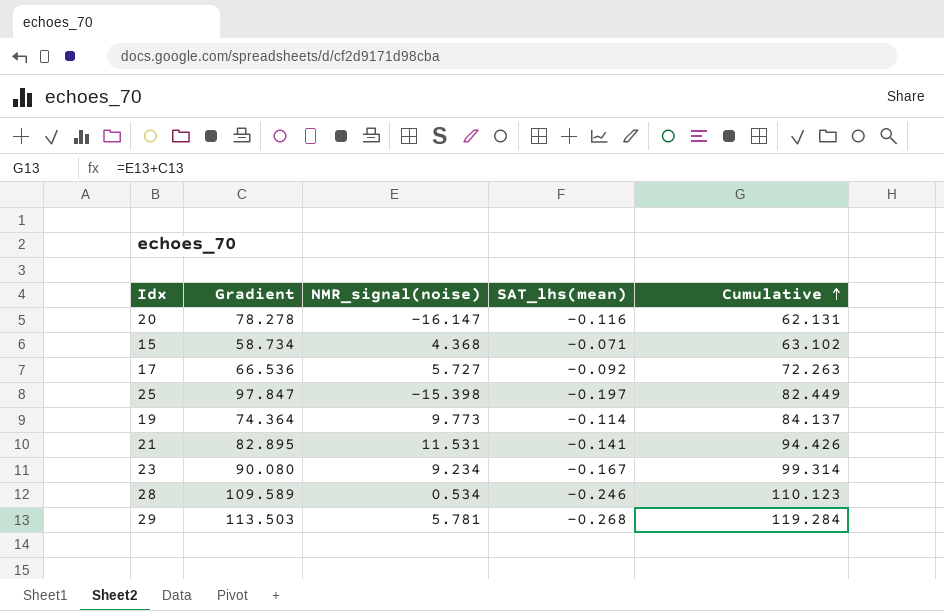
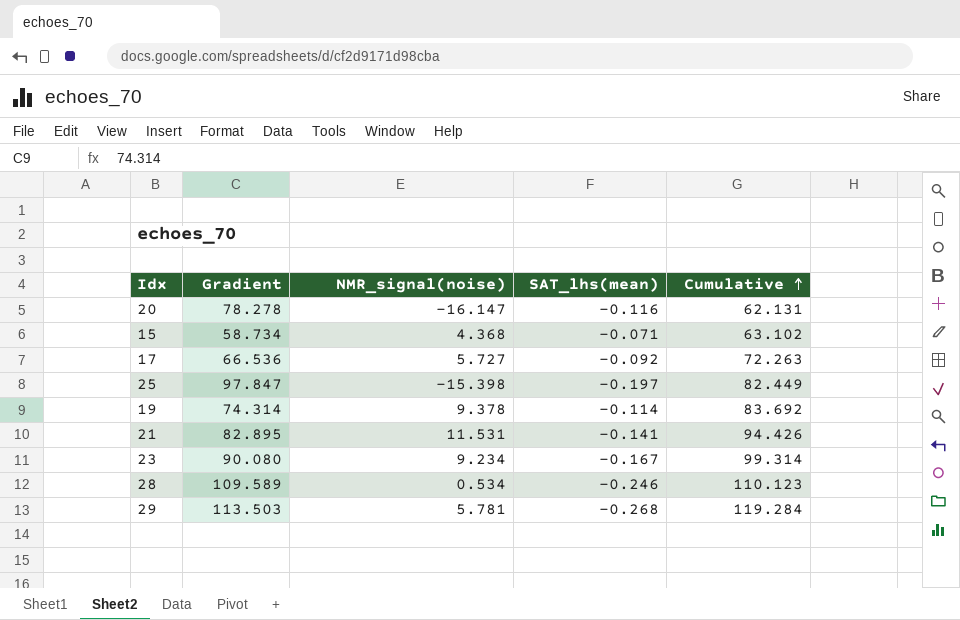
19 | Gradient: 74.364 -> 74.314
19 | NMR_signal(noise): 9.773 -> 9.378
19 | Cumulative: 84.137 -> 83.692

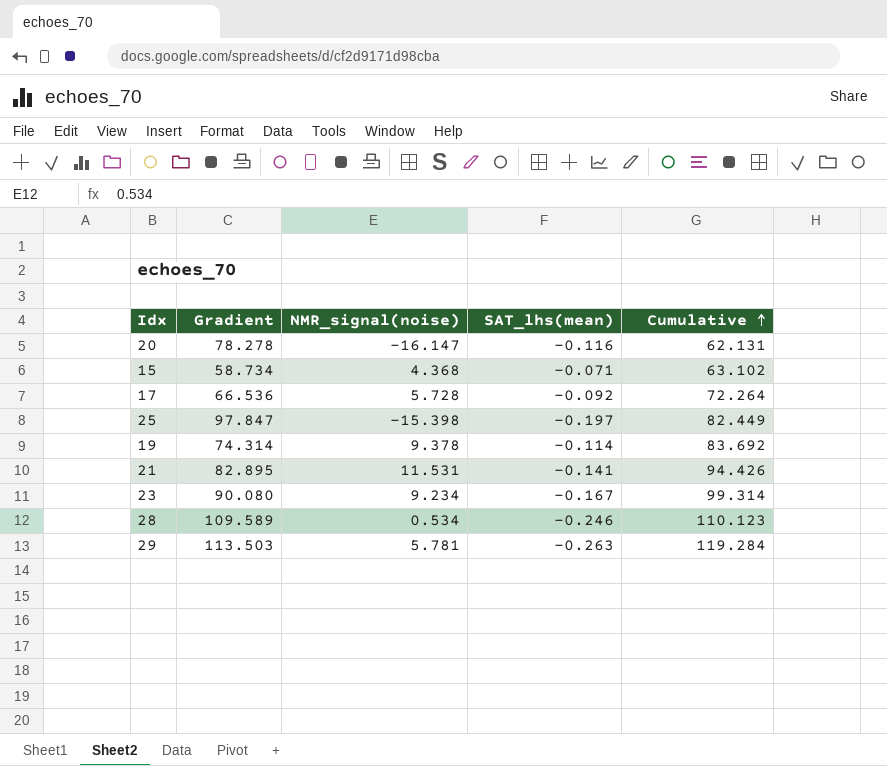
17 | NMR_signal(noise): 5.727 -> 5.728
17 | Cumulative: 72.263 -> 72.264
29 | SAT_lhs(mean): -0.268 -> -0.263

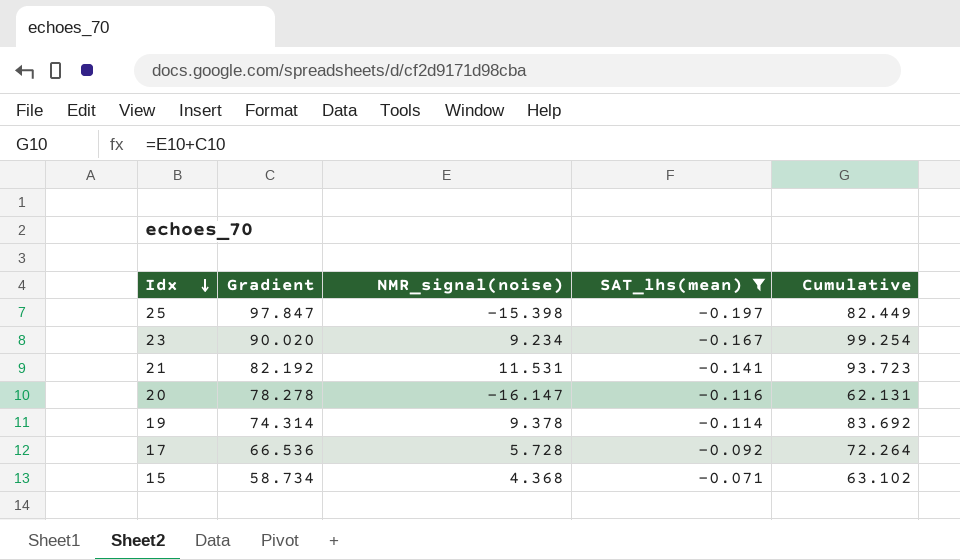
filter: none -> SAT_lhs(mean) >= -0.197
row order: Cumulative ascending -> Idx descending
23 | Gradient: 90.080 -> 90.020
23 | Cumulative: 99.314 -> 99.254
21 | Gradient: 82.895 -> 82.192
21 | Cumulative: 94.426 -> 93.723

